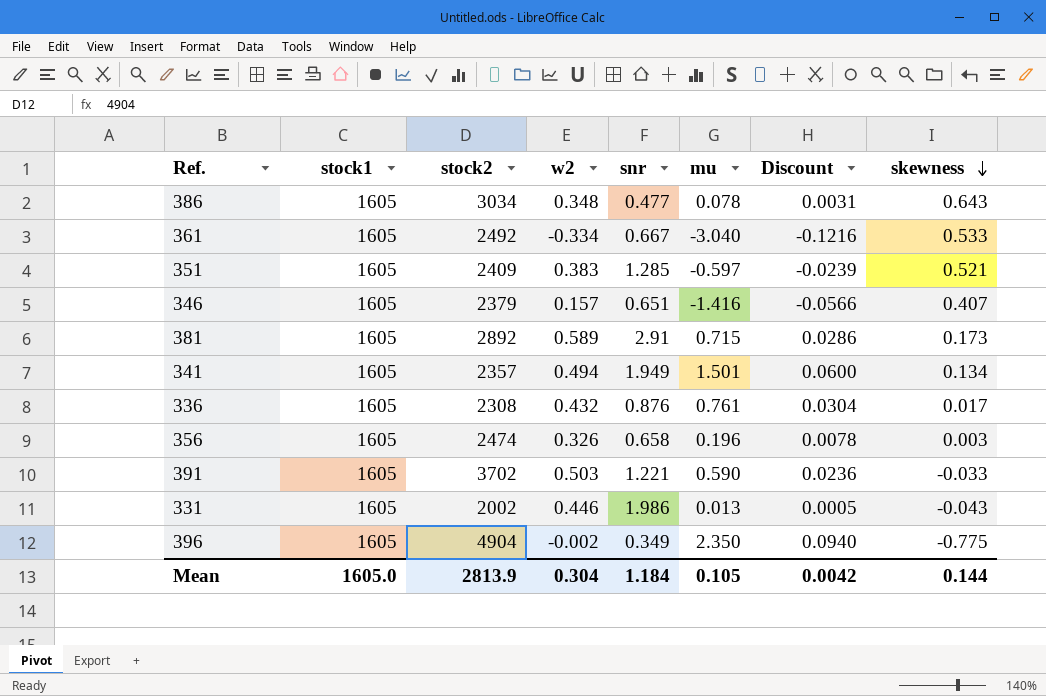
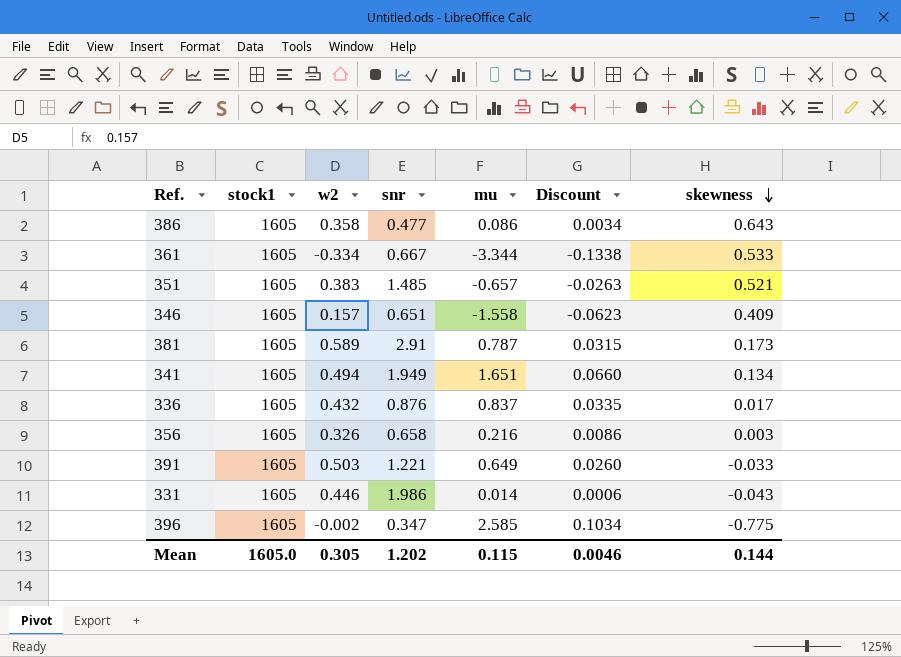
column stock2 | position: 3 -> none
386 | w2: 0.348 -> 0.358
386 | mu: 0.078 -> 0.086
386 | Discount: 0.0031 -> 0.0034
361 | mu: -3.040 -> -3.344
361 | Discount: -0.1216 -> -0.1338
351 | snr: 1.285 -> 1.485
351 | mu: -0.597 -> -0.657
351 | Discount: -0.0239 -> -0.0263
346 | mu: -1.416 -> -1.558
346 | Discount: -0.0566 -> -0.0623
346 | skewness: 0.407 -> 0.409
381 | mu: 0.715 -> 0.787
381 | Discount: 0.0286 -> 0.0315
341 | mu: 1.501 -> 1.651
341 | Discount: 0.0600 -> 0.0660
336 | mu: 0.761 -> 0.837
336 | Discount: 0.0304 -> 0.0335
356 | mu: 0.196 -> 0.216
356 | Discount: 0.0078 -> 0.0086
391 | mu: 0.590 -> 0.649
391 | Discount: 0.0236 -> 0.0260
331 | mu: 0.013 -> 0.014
331 | Discount: 0.0005 -> 0.0006
396 | snr: 0.349 -> 0.347
396 | mu: 2.350 -> 2.585
396 | Discount: 0.0940 -> 0.1034
Mean | w2: 0.304 -> 0.305
Mean | snr: 1.184 -> 1.202
Mean | mu: 0.105 -> 0.115
Mean | Discount: 0.0042 -> 0.0046

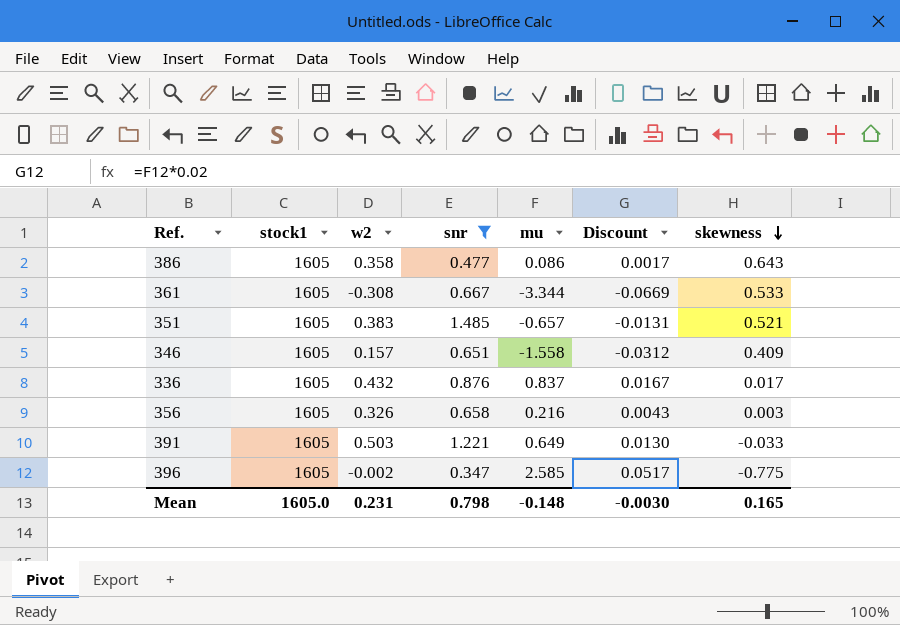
filter: none -> snr <= 1.485
column Discount | formula: [mu] * 0.04 -> [mu] * 0.02
361 | w2: -0.334 -> -0.308
Mean | w2: 0.305 -> 0.231
Mean | snr: 1.202 -> 0.798
Mean | mu: 0.115 -> -0.148
Mean | Discount: 0.0046 -> -0.0030
Mean | skewness: 0.144 -> 0.165

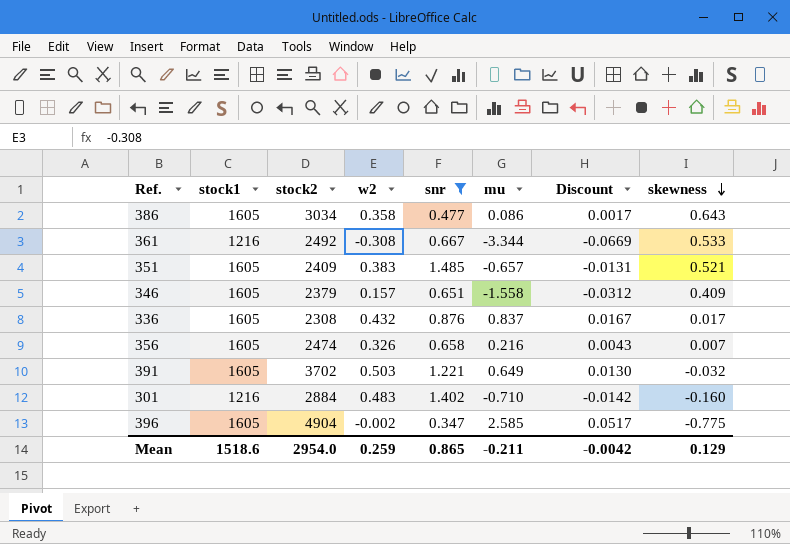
column stock2 | position: none -> 3
361 | stock1: 1605 -> 1216
356 | skewness: 0.003 -> 0.007
391 | skewness: -0.033 -> -0.032
row 301: none -> 1216 | 2884 | 0.483 | 1.402 | -0.710 | -0.0142 | -0.160
Mean | stock1: 1605.0 -> 1518.6
Mean | w2: 0.231 -> 0.259
Mean | snr: 0.798 -> 0.865
Mean | mu: -0.148 -> -0.211
Mean | Discount: -0.0030 -> -0.0042
Mean | skewness: 0.165 -> 0.129

